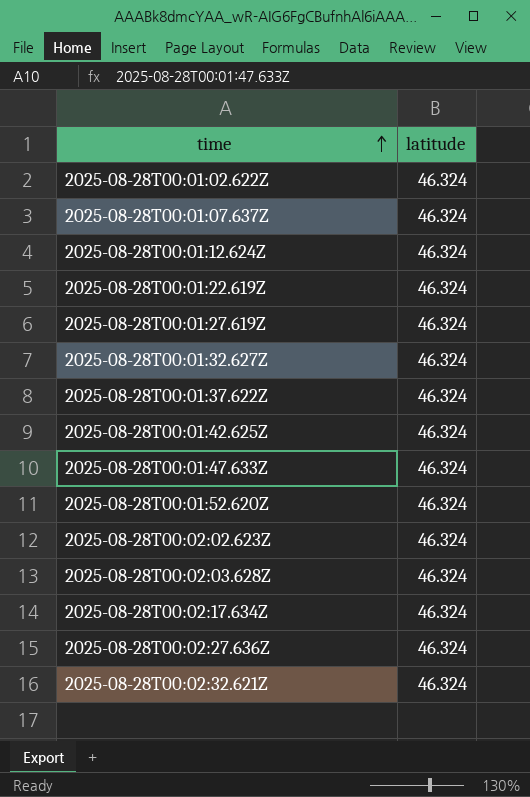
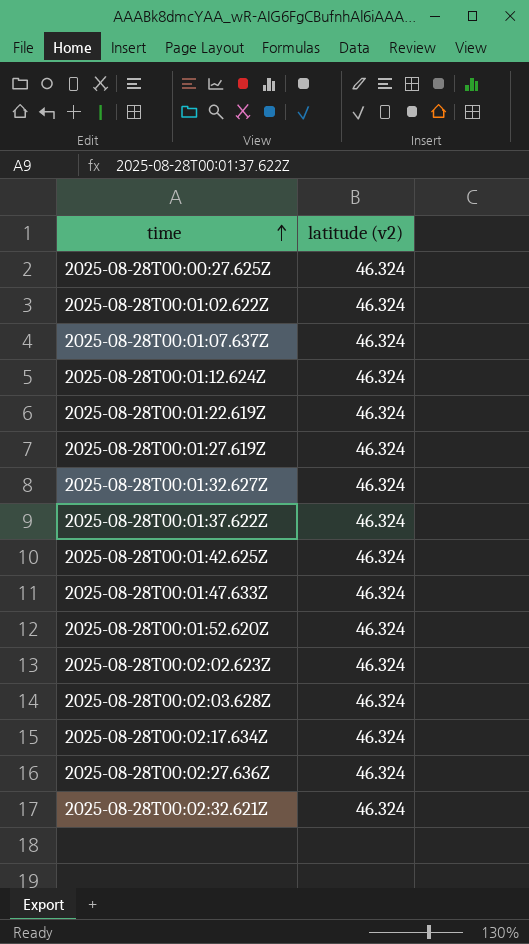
column name: latitude -> latitude (v2)
row 2025-08-28T00:00:27.625Z: none -> 46.324

